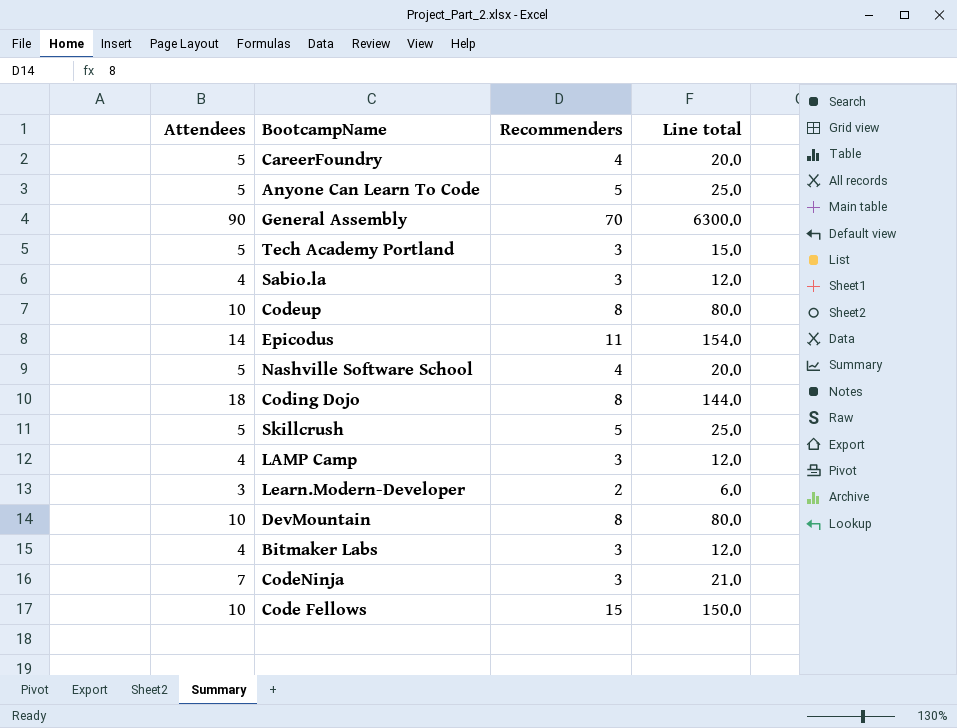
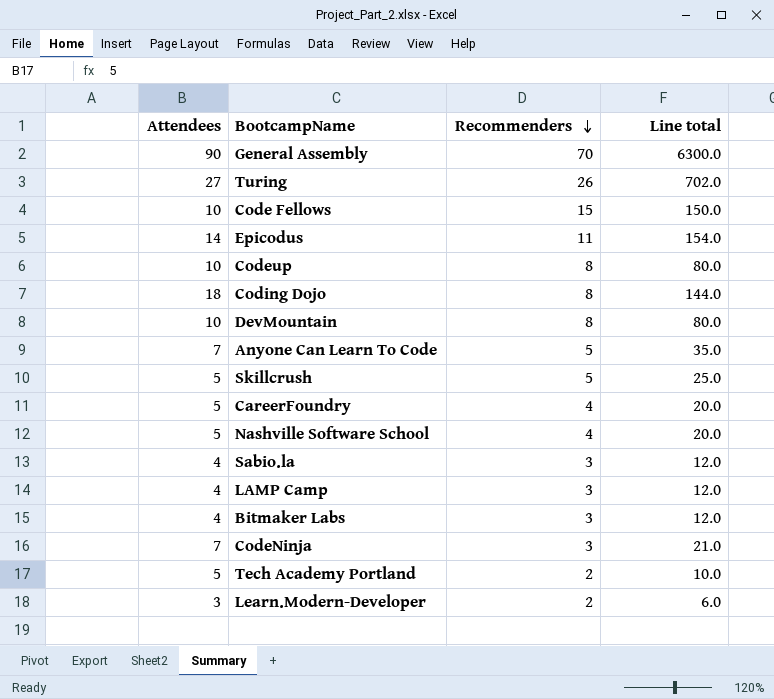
row order: none -> Recommenders descending
row Turing: none -> 27 | 26 | 702.0
Anyone Can Learn To Code | Attendees: 5 -> 7
Anyone Can Learn To Code | Line total: 25.0 -> 35.0
Tech Academy Portland | Recommenders: 3 -> 2
Tech Academy Portland | Line total: 15.0 -> 10.0

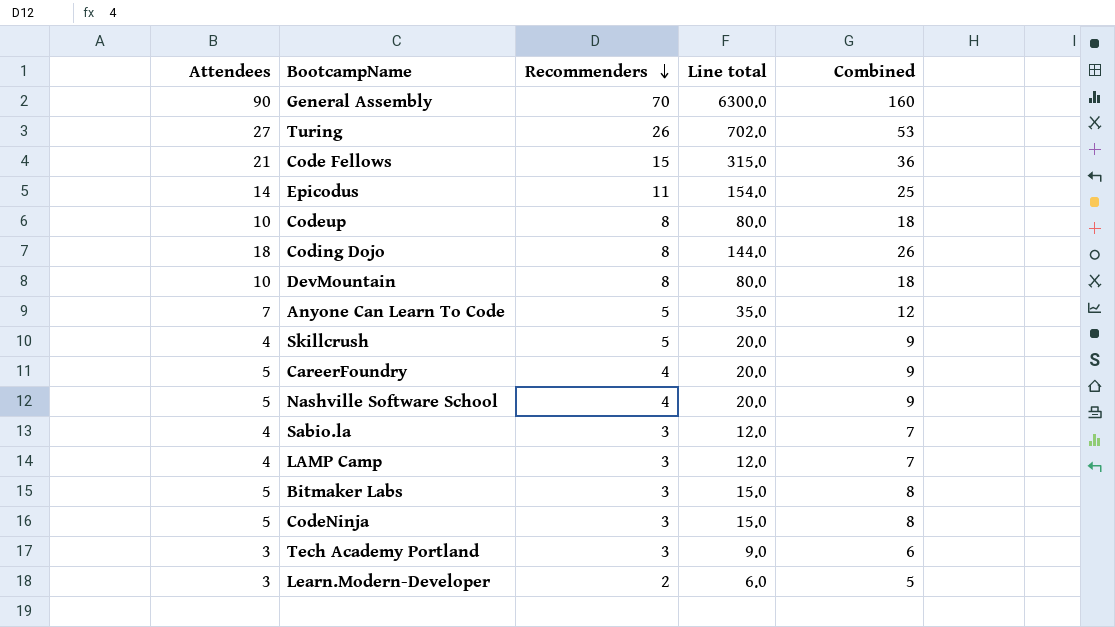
column Combined | formula: none -> [Attendees] + [Recommenders]
Code Fellows | Attendees: 10 -> 21
Code Fellows | Line total: 150.0 -> 315.0
Skillcrush | Attendees: 5 -> 4
Skillcrush | Line total: 25.0 -> 20.0
Bitmaker Labs | Attendees: 4 -> 5
Bitmaker Labs | Line total: 12.0 -> 15.0
CodeNinja | Attendees: 7 -> 5
CodeNinja | Line total: 21.0 -> 15.0
Tech Academy Portland | Attendees: 5 -> 3
Tech Academy Portland | Recommenders: 2 -> 3
Tech Academy Portland | Line total: 10.0 -> 9.0

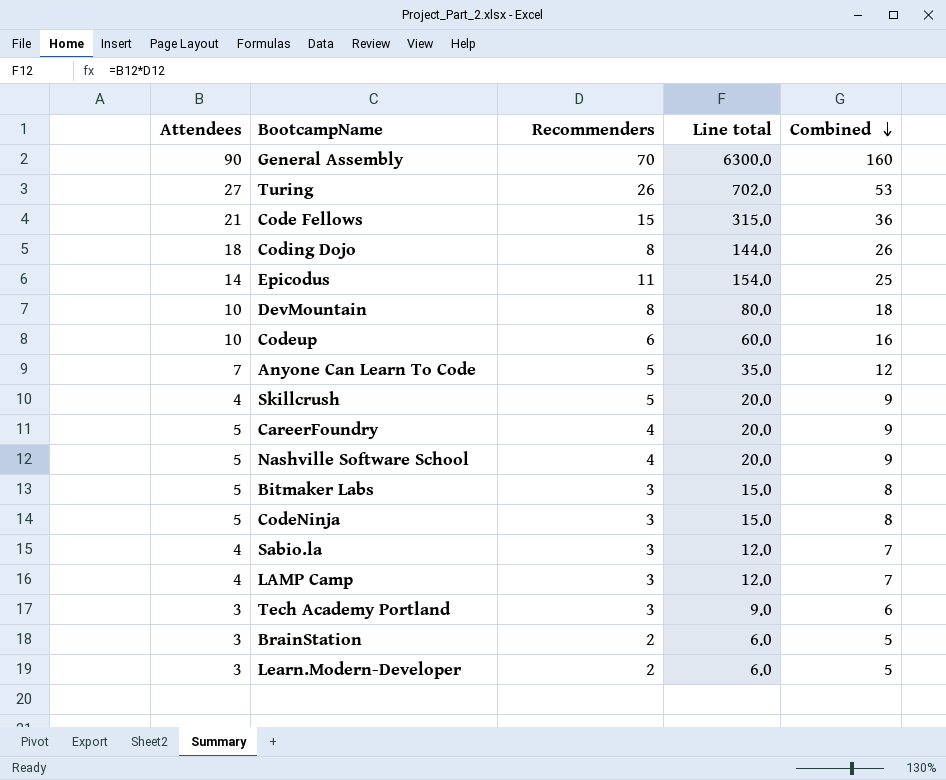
row order: Recommenders descending -> Combined descending
Codeup | Recommenders: 8 -> 6
Codeup | Line total: 80.0 -> 60.0
Codeup | Combined: 18 -> 16
row BrainStation: none -> 3 | 2 | 6.0 | 5

